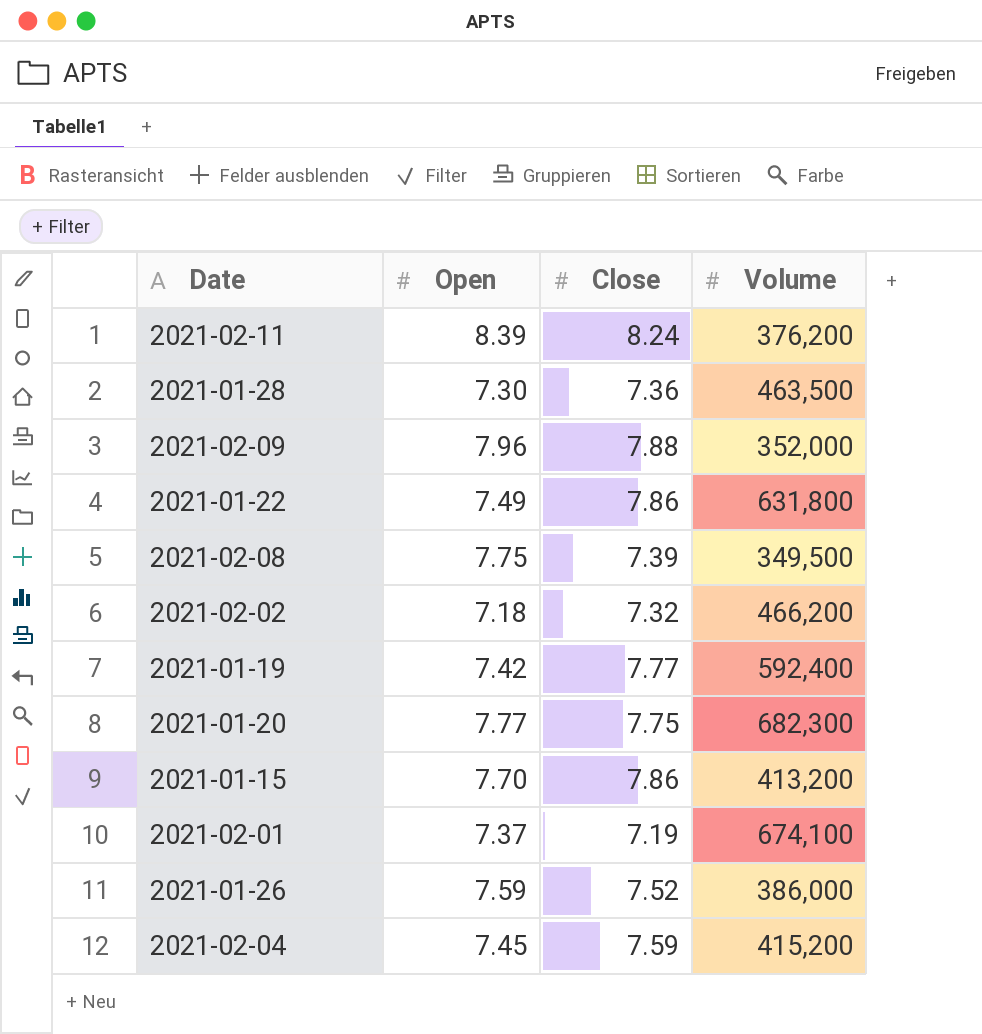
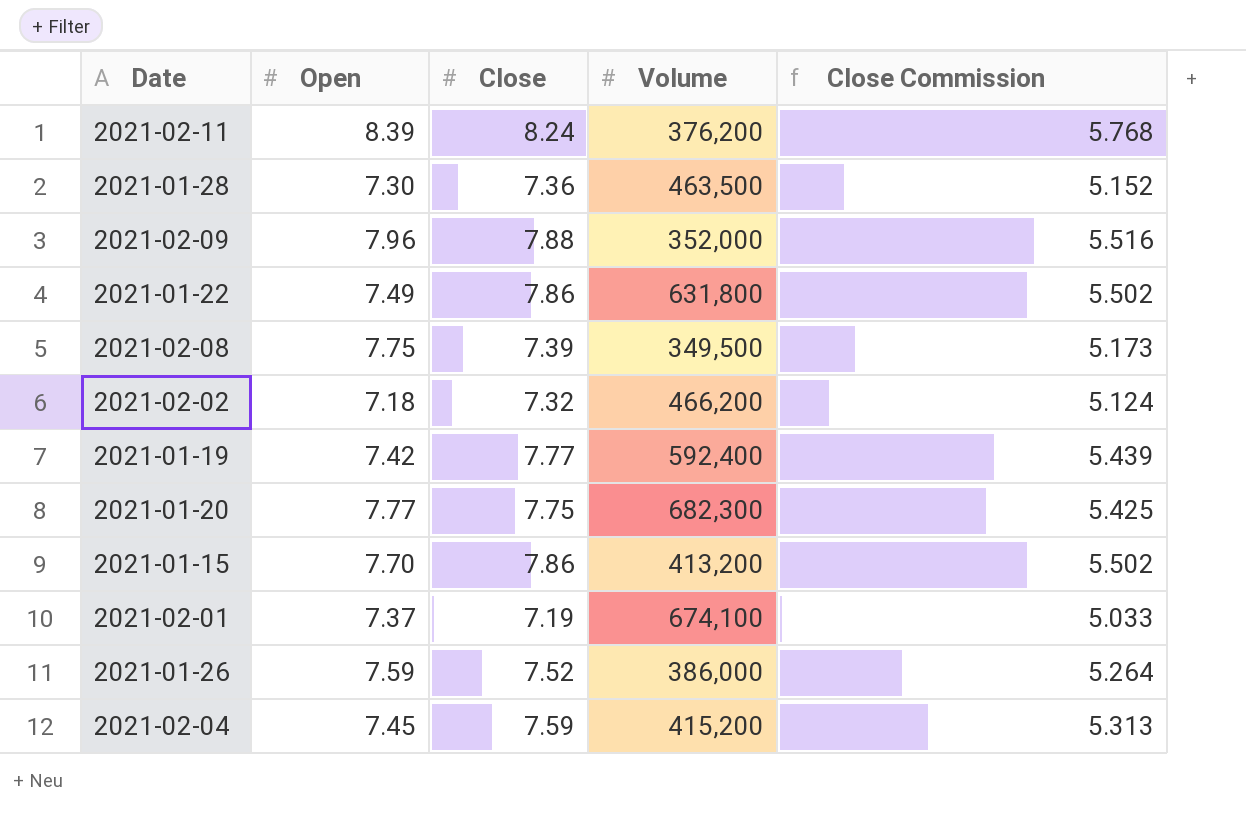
column Close Commission | formula: none -> [Close] * 0.7

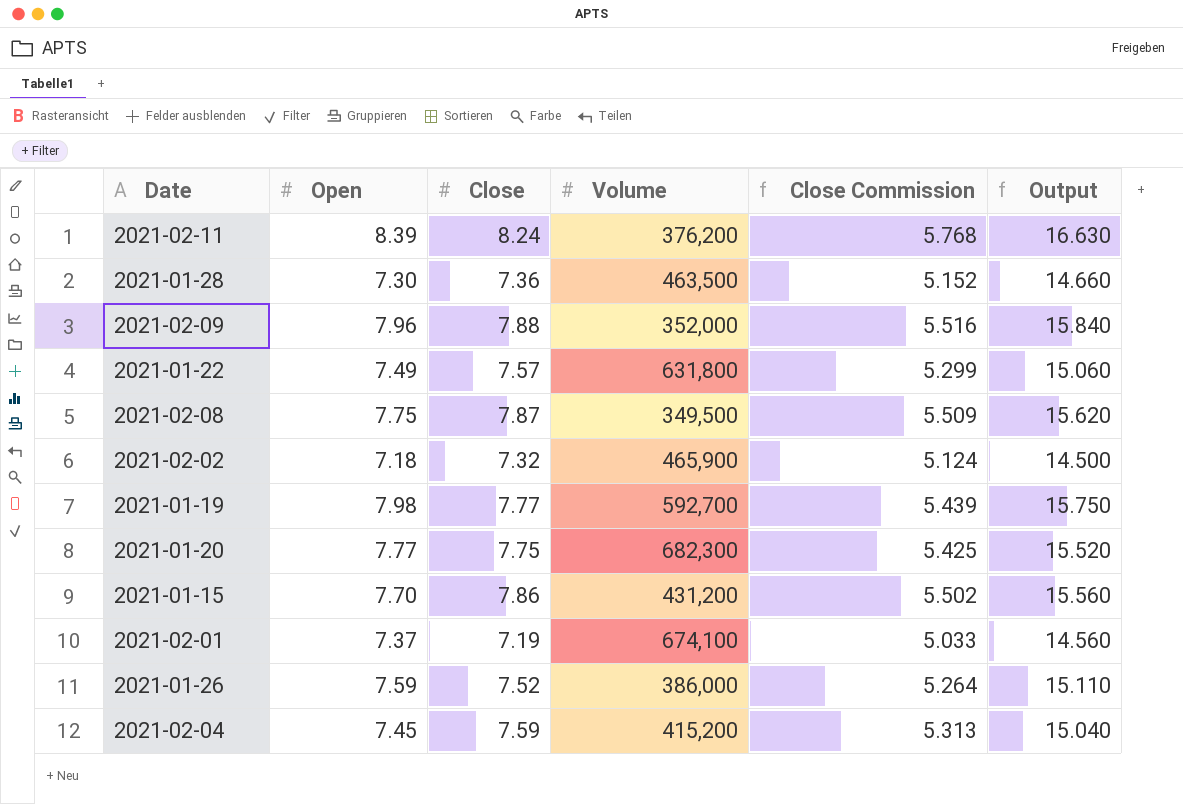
column Output | formula: none -> [Open] + [Close]
2021-01-22 | Close: 7.86 -> 7.57
2021-01-22 | Close Commission: 5.502 -> 5.299
2021-02-08 | Close: 7.39 -> 7.87
2021-02-08 | Close Commission: 5.173 -> 5.509
2021-02-02 | Volume: 466,200 -> 465,900
2021-01-19 | Open: 7.42 -> 7.98
2021-01-19 | Volume: 592,400 -> 592,700
2021-01-15 | Volume: 413,200 -> 431,200

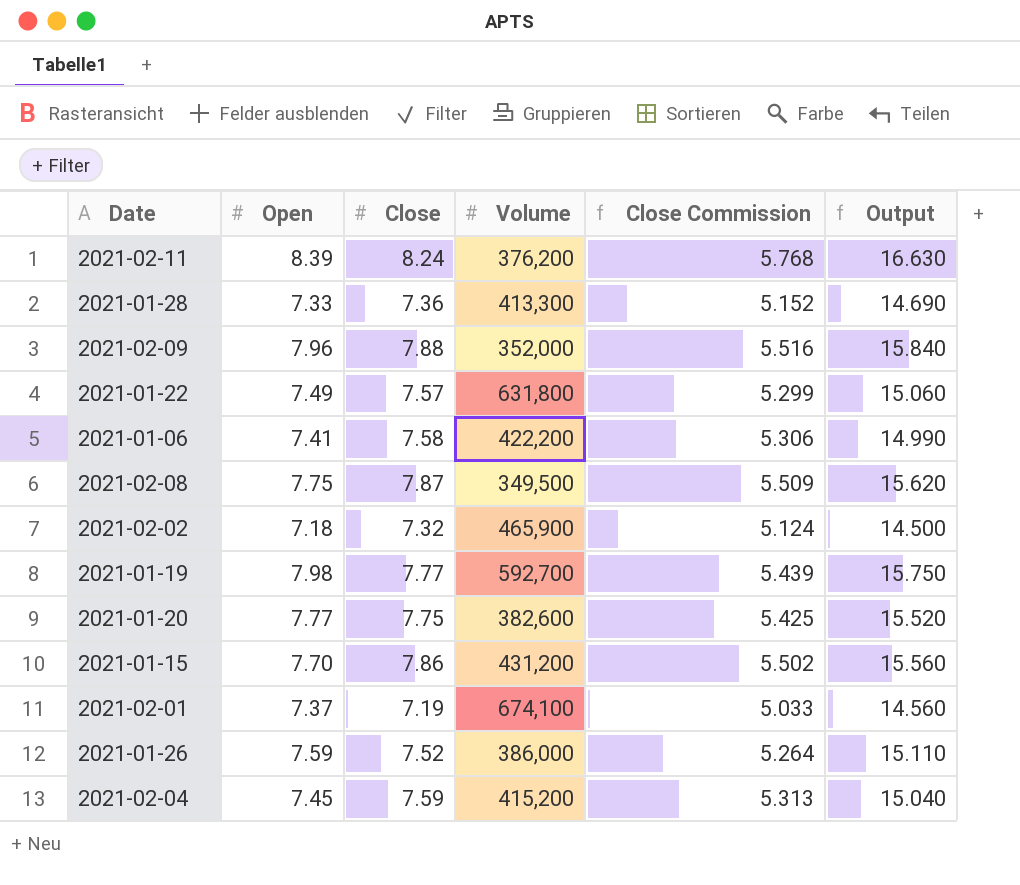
2021-01-28 | Open: 7.30 -> 7.33
2021-01-28 | Volume: 463,500 -> 413,300
2021-01-28 | Output: 14.660 -> 14.690
row 2021-01-06: none -> 7.41 | 7.58 | 422,200 | 5.306 | 14.990
2021-01-20 | Volume: 682,300 -> 382,600

